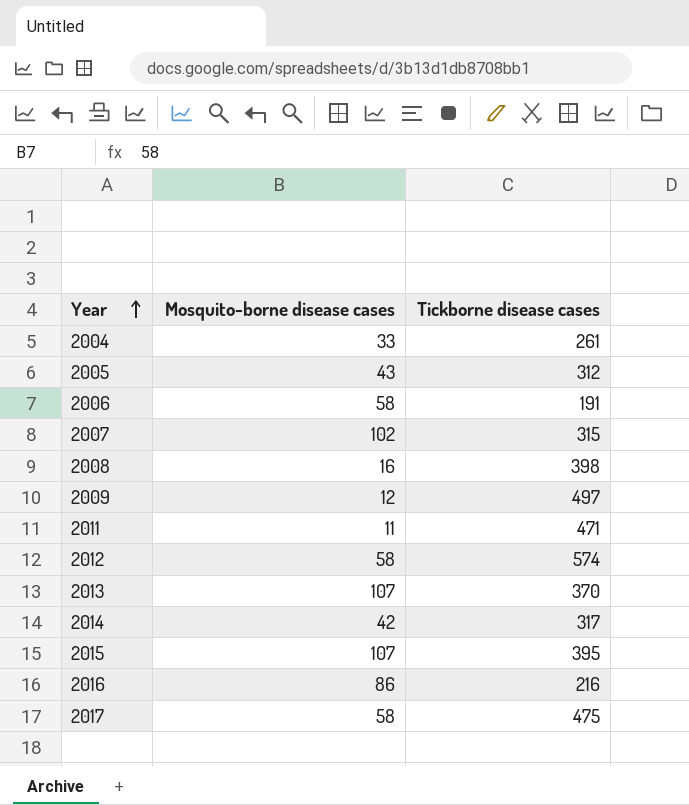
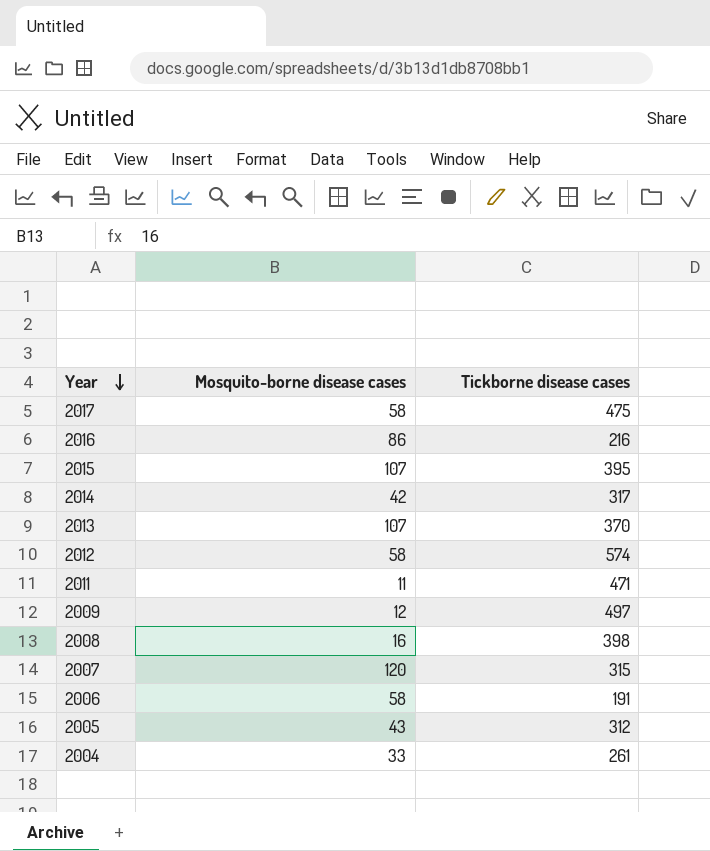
row order: Year ascending -> Year descending
2007 | Mosquito-borne disease cases: 102 -> 120

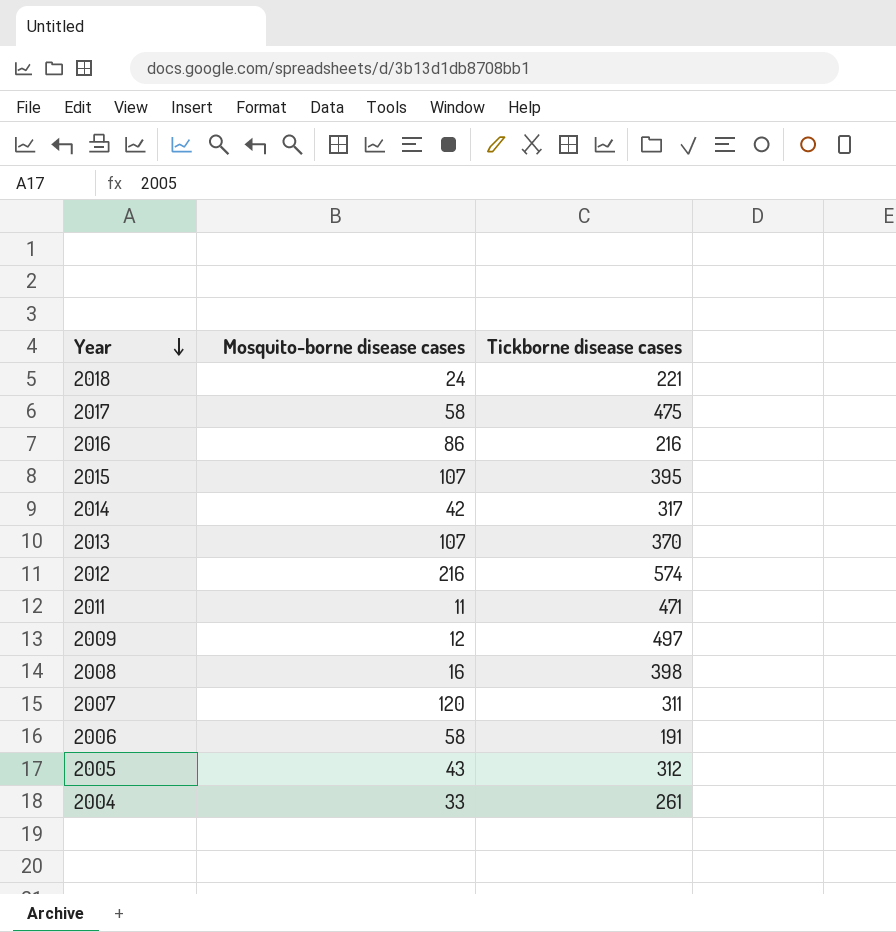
row 2018: none -> 24 | 221
2012 | Mosquito-borne disease cases: 58 -> 216
2007 | Tickborne disease cases: 315 -> 311

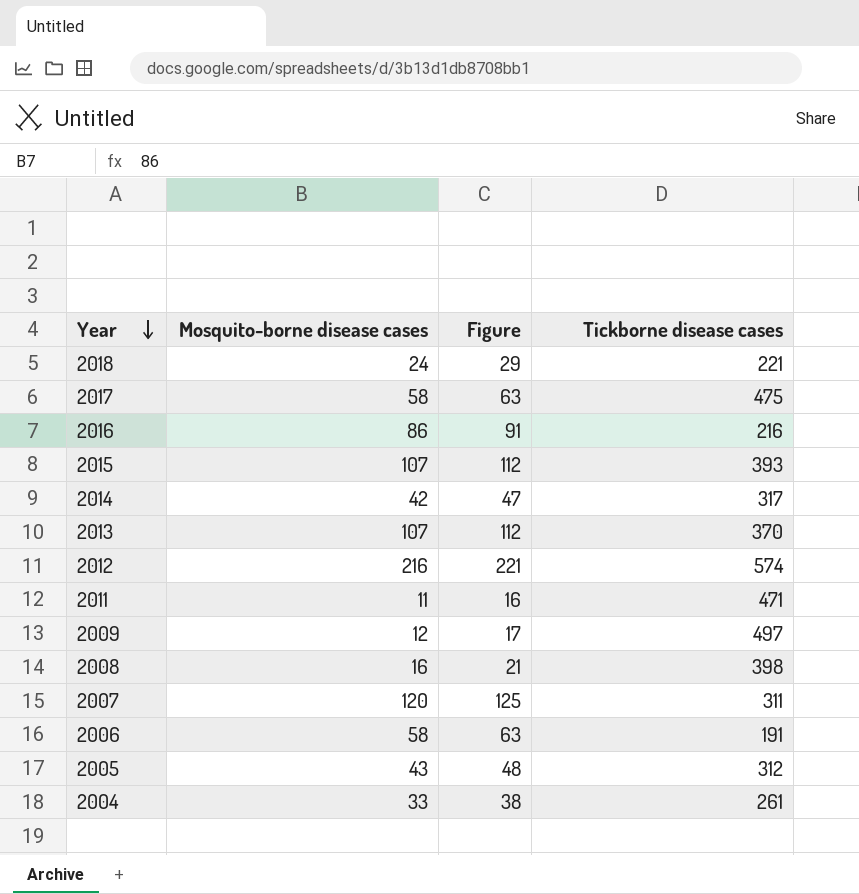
column Figure | formula: none -> [Mosquito-borne disease cases] + 5
2015 | Tickborne disease cases: 395 -> 393

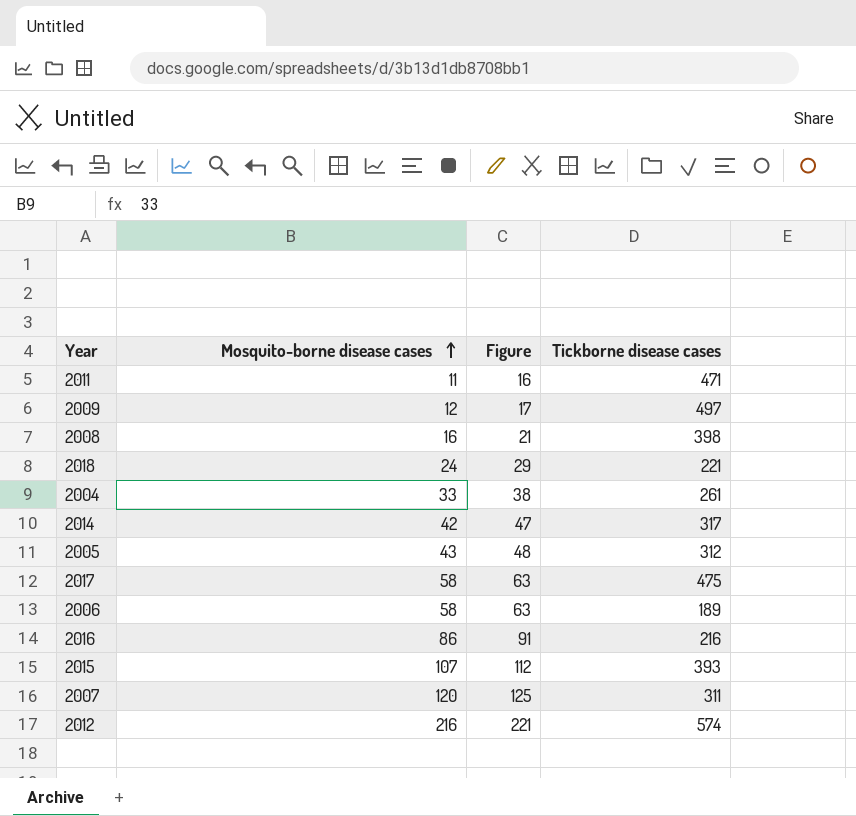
row order: Year descending -> Mosquito-borne disease cases ascending
row 2013: 107 | 112 | 370 -> none
2006 | Tickborne disease cases: 191 -> 189

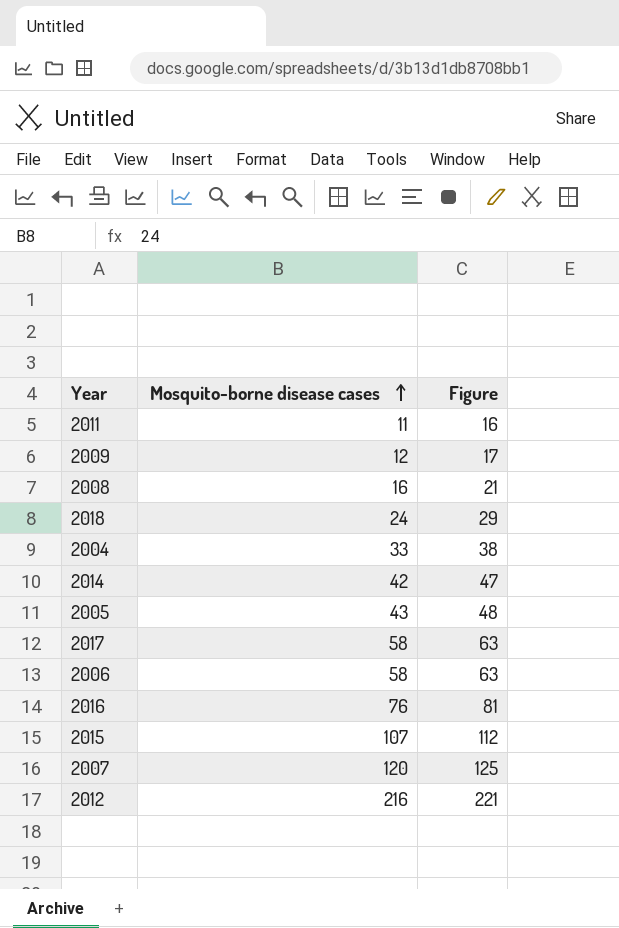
column Tickborne disease cases | position: 4 -> none
2016 | Mosquito-borne disease cases: 86 -> 76
2016 | Figure: 91 -> 81

